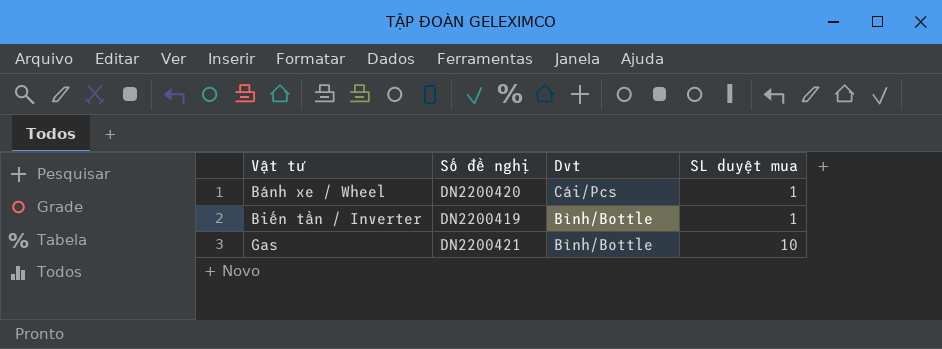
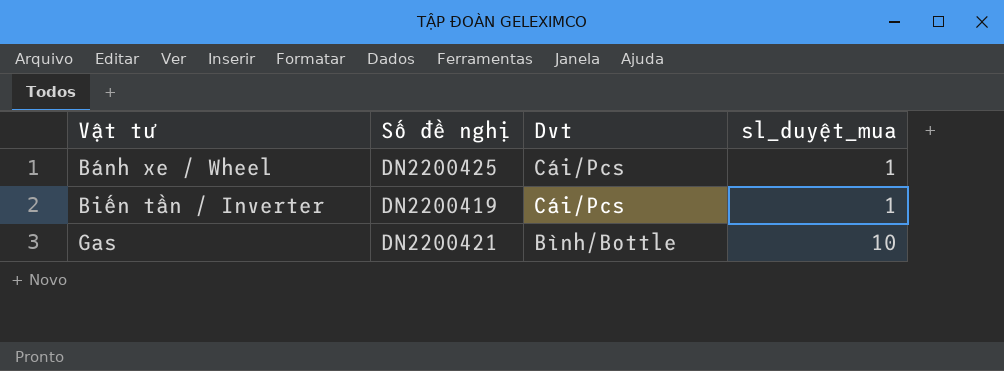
column name: SL duyệt mua -> sl_duyệt_mua
Bánh xe / Wheel | Số đề nghị: DN2200420 -> DN2200425
Biến tần / Inverter | Dvt: Bình/Bottle -> Cái/Pcs

